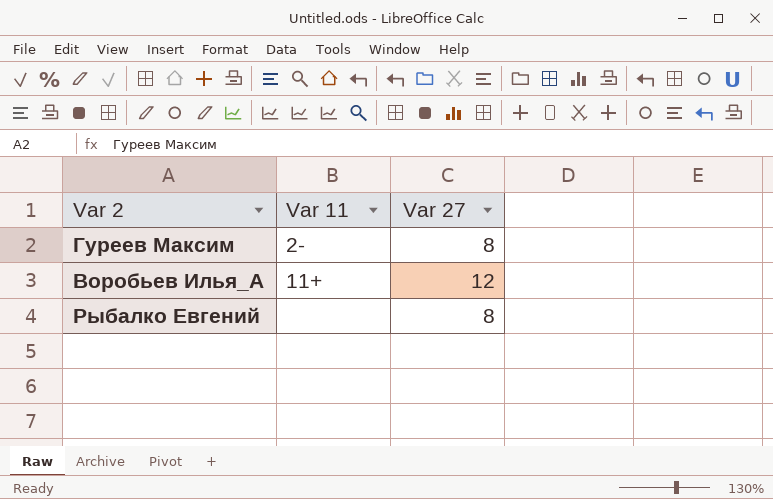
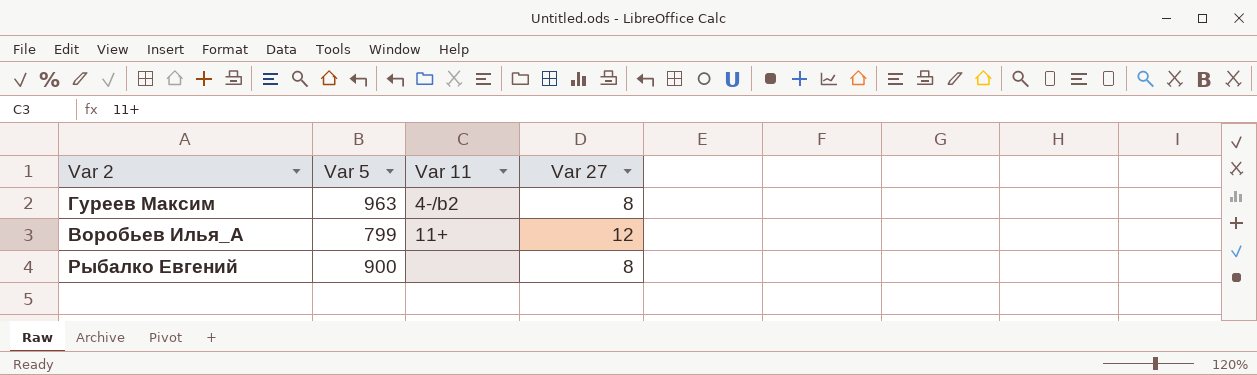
column Var 5 | position: none -> 2
Гуреев Максим | Var 11: 2- -> 4-/b2

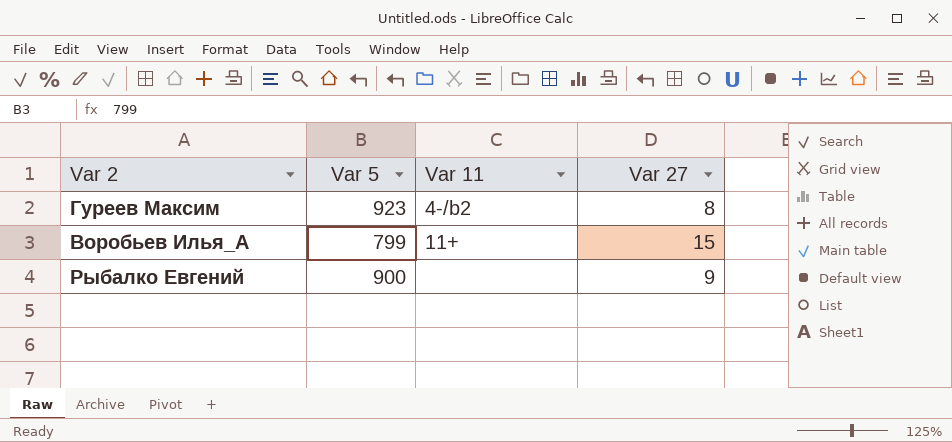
Гуреев Максим | Var 5: 963 -> 923
Воробьев Илья_А | Var 27: 12 -> 15
Рыбалко Евгений | Var 27: 8 -> 9

